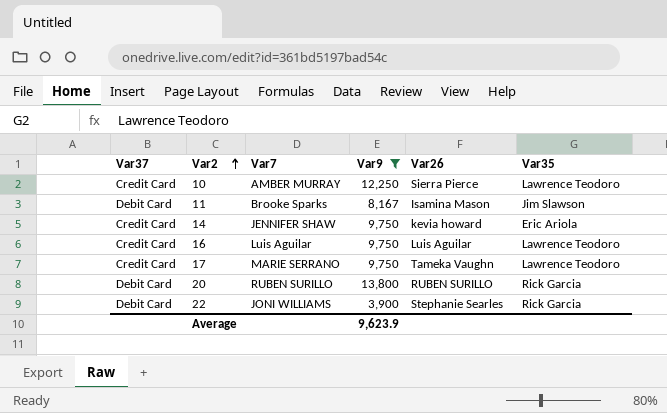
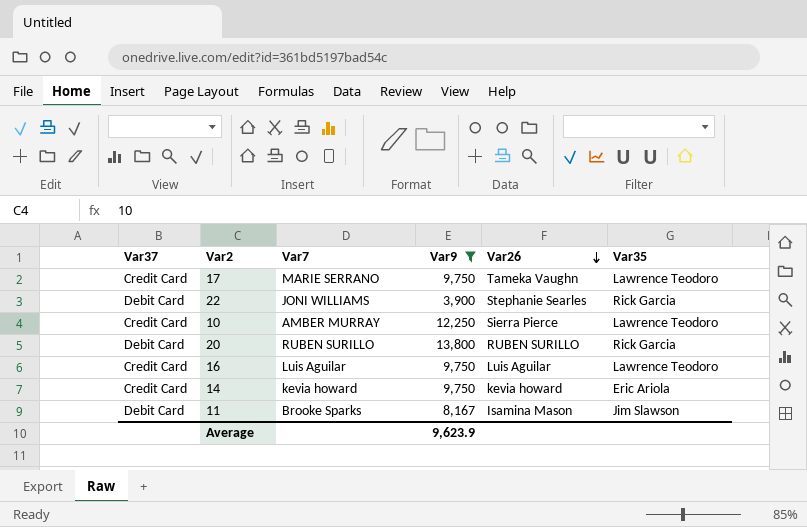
row order: Var2 ascending -> Var26 descending
14 | Var7: JENNIFER SHAW -> kevia howard

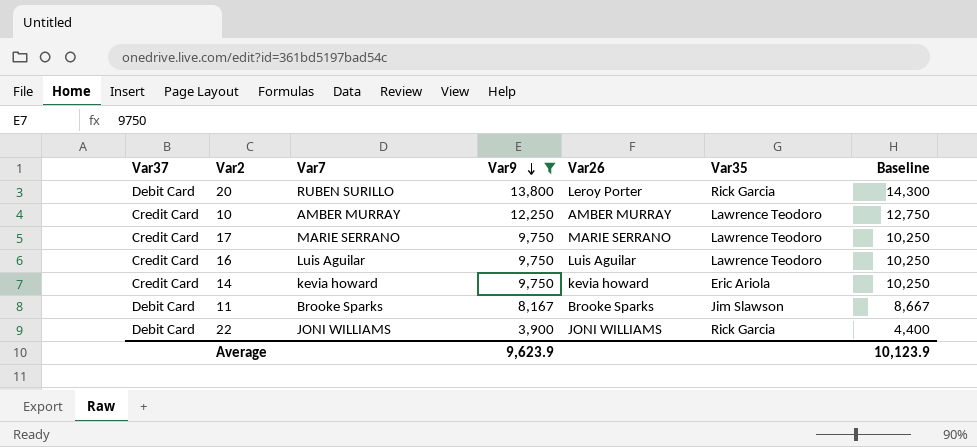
row order: Var26 descending -> Var9 descending
column Baseline | formula: none -> [Var9] + 500
20 | Var26: RUBEN SURILLO -> Leroy Porter
10 | Var26: Sierra Pierce -> AMBER MURRAY
17 | Var26: Tameka Vaughn -> MARIE SERRANO
11 | Var26: Isamina Mason -> Brooke Sparks
22 | Var26: Stephanie Searles -> JONI WILLIAMS

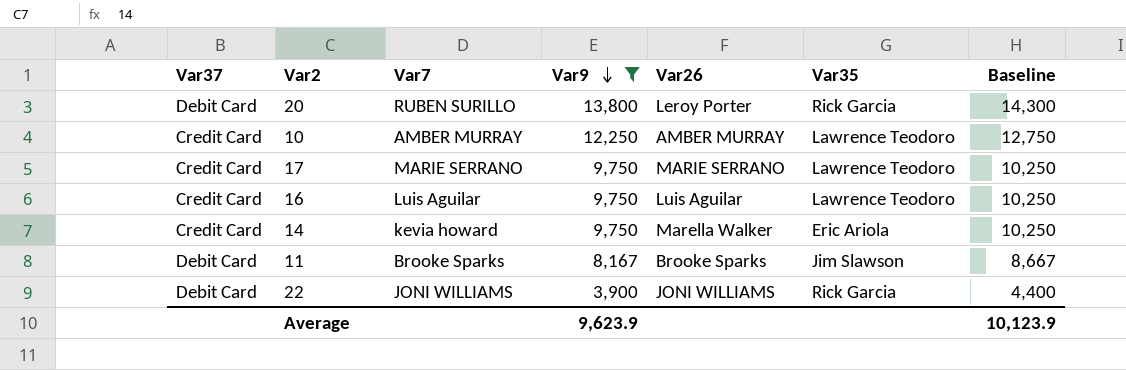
14 | Var26: kevia howard -> Marella Walker

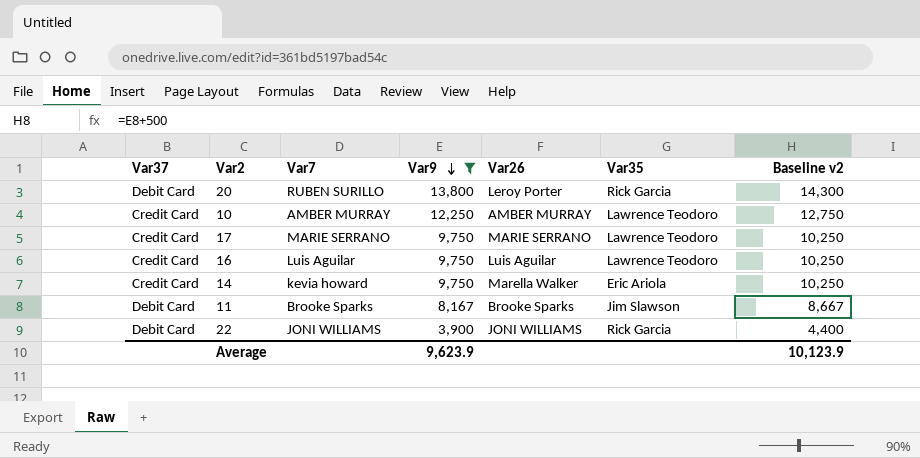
column name: Baseline -> Baseline v2

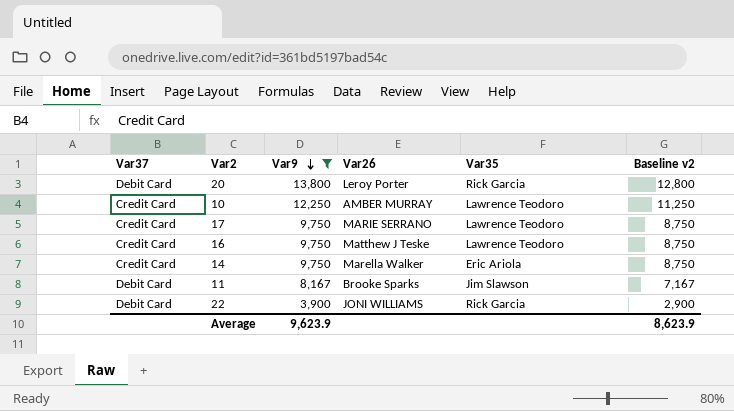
column Var7 | position: 3 -> none
column Baseline v2 | formula: [Var9] + 500 -> [Var9] - 1000
16 | Var26: Luis Aguilar -> Matthew J Teske
Average | Baseline v2: 10,123.9 -> 8,623.9

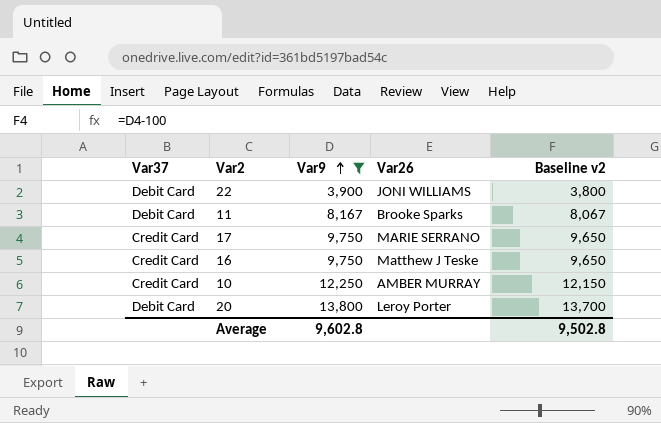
row order: Var9 descending -> Var9 ascending
column Var35 | position: 5 -> none
column Baseline v2 | formula: [Var9] - 1000 -> [Var9] - 100
row 14: Credit Card | 9,750 | Marella Walker | Eric Ariola | 8,750 -> none
Average | Var9: 9,623.9 -> 9,602.8
Average | Baseline v2: 8,623.9 -> 9,502.8

